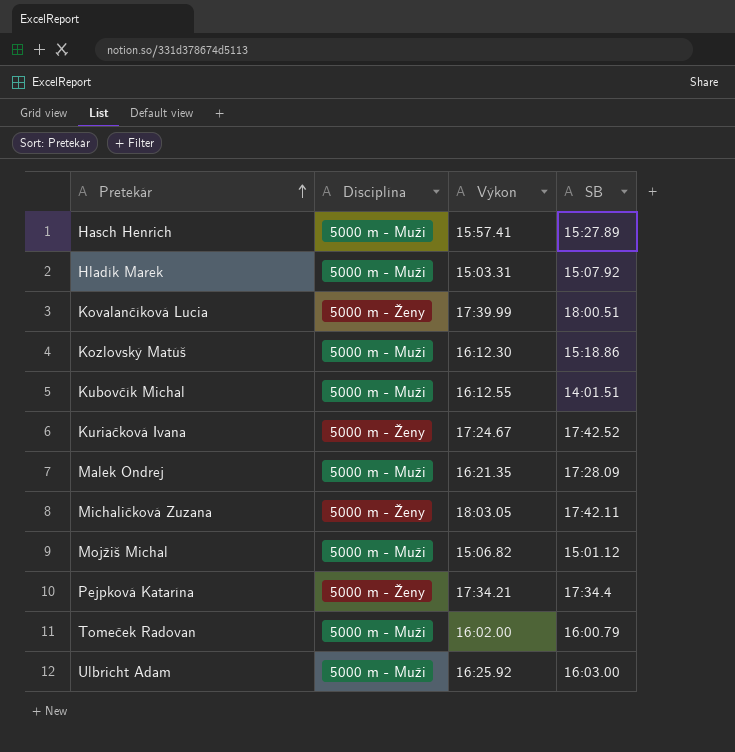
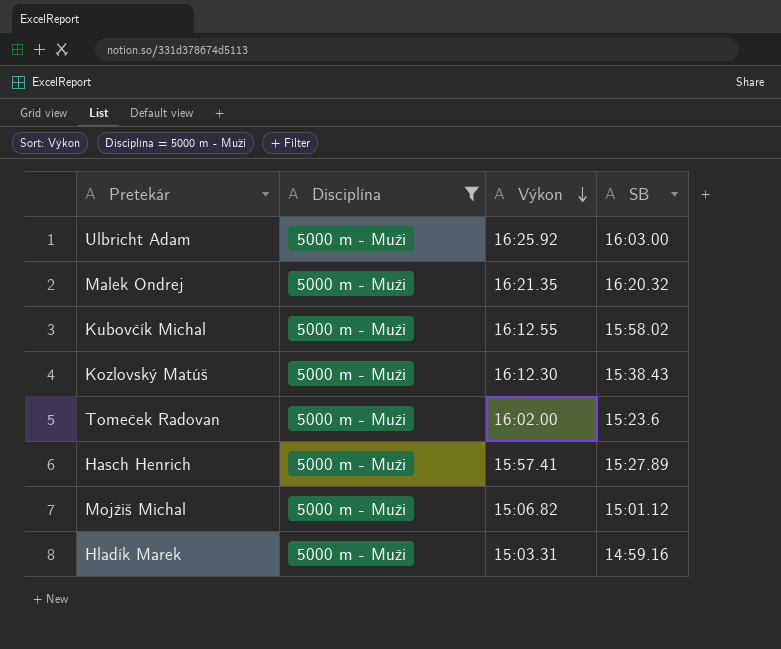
filter: none -> Disciplína = 5000 m - Muži
row order: Pretekár ascending -> Výkon descending
Malek Ondrej | SB: 17:28.09 -> 16:20.32
Kubovčík Michal | SB: 14:01.51 -> 15:58.02
Kozlovský Matúš | SB: 15:18.86 -> 15:38.43
Tomeček Radovan | SB: 16:00.79 -> 15:23.6
Hladík Marek | SB: 15:07.92 -> 14:59.16

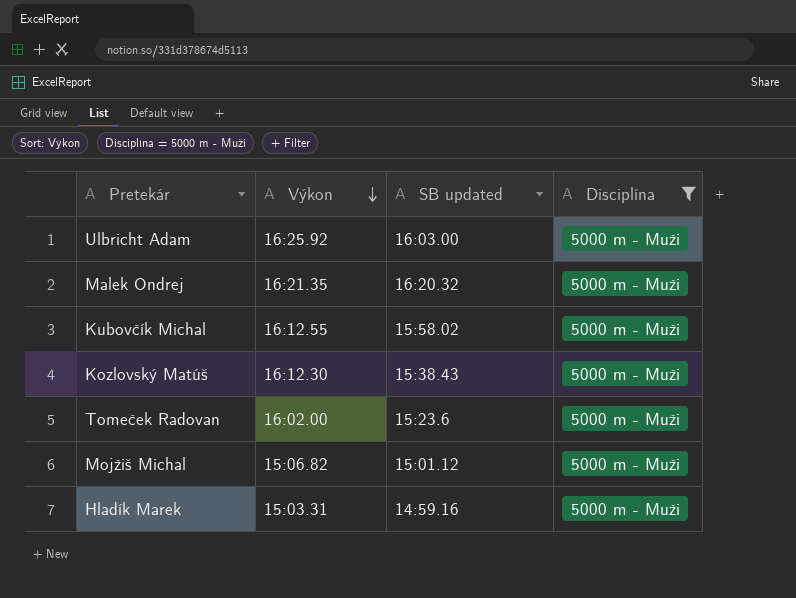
column name: SB -> SB updated
column Disciplína | position: 2 -> 4
row Hasch Henrich: 5000 m - Muži | 15:57.41 | 15:27.89 -> none

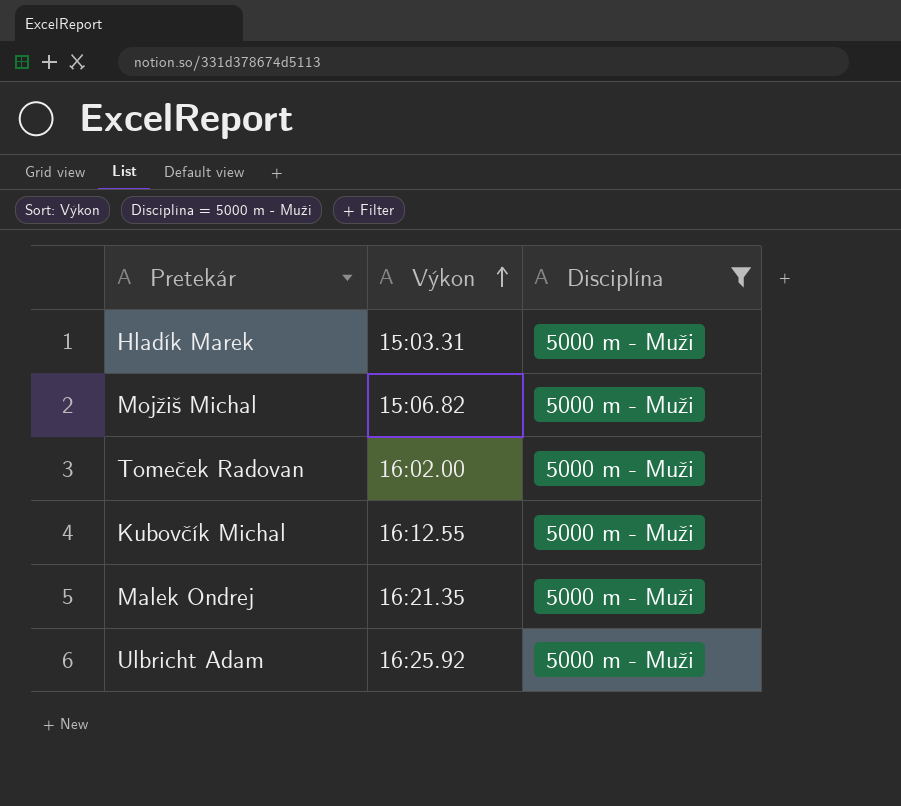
row order: Výkon descending -> Výkon ascending
column SB updated | position: 3 -> none
row Kozlovský Matúš: 16:12.30 | 15:38.43 | 5000 m - Muži -> none

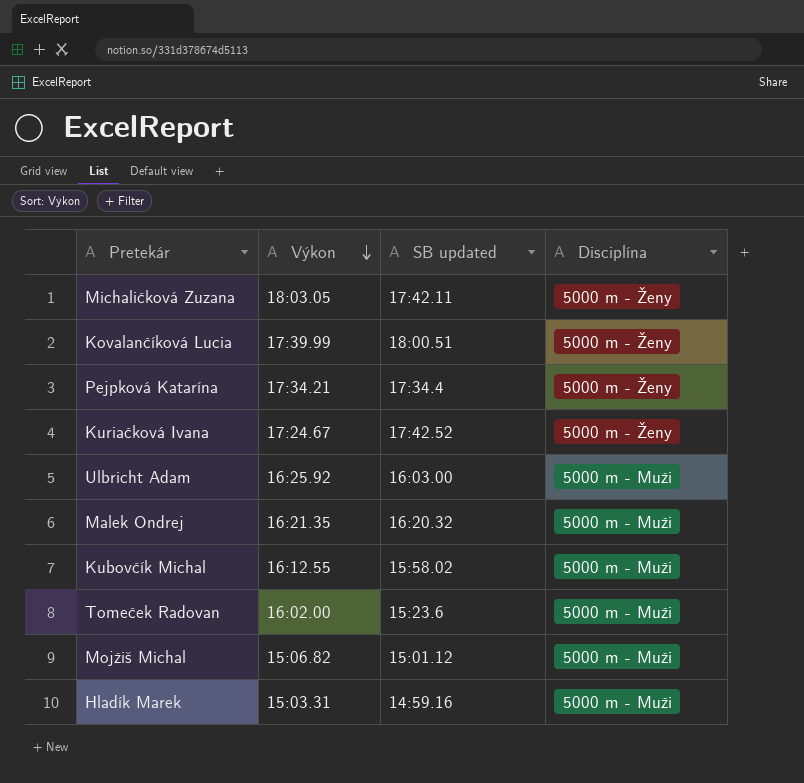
filter: Disciplína = 5000 m - Muži -> none
row order: Výkon ascending -> Výkon descending
column SB updated | position: none -> 3

